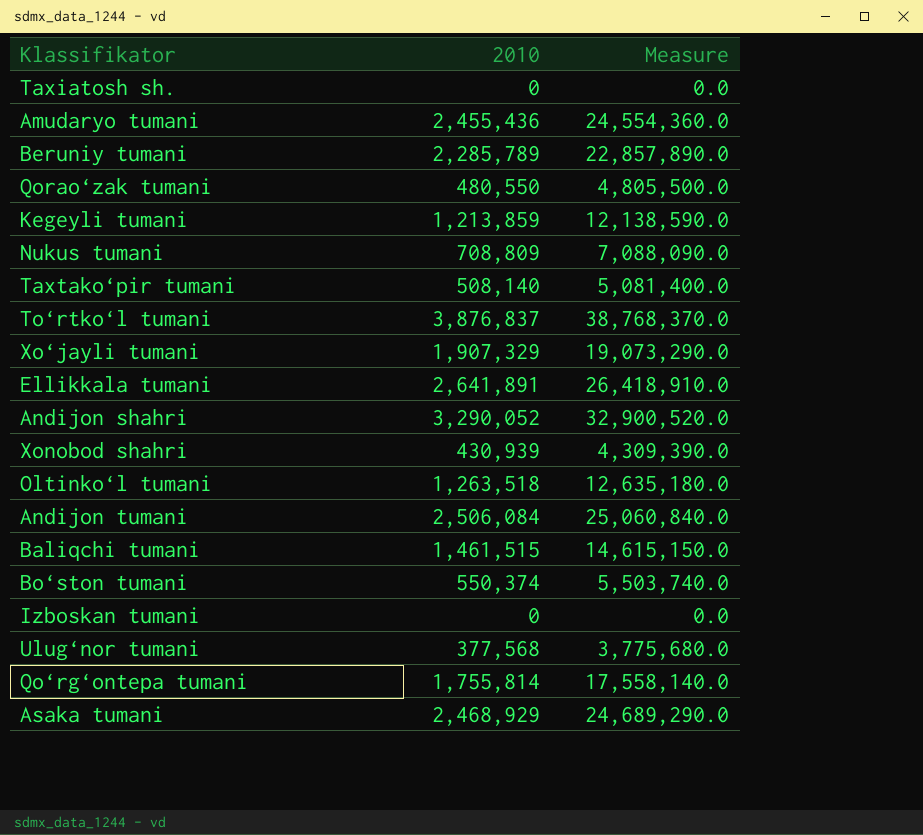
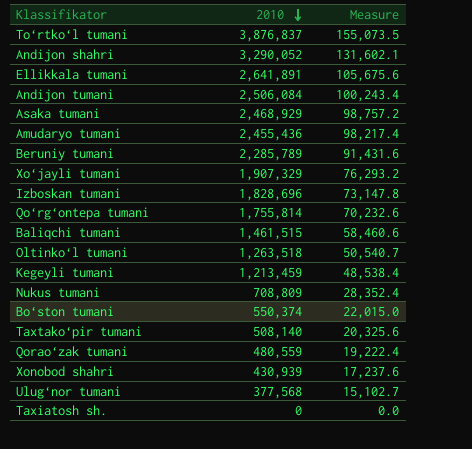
row order: none -> 2010 descending
column Measure | formula: [2010] * 10 -> [2010] * 0.04
Izboskan tumani | 2010: 0 -> 1,828,696
Kegeyli tumani | 2010: 1,213,859 -> 1,213,459
Qorao‘zak tumani | 2010: 480,550 -> 480,559

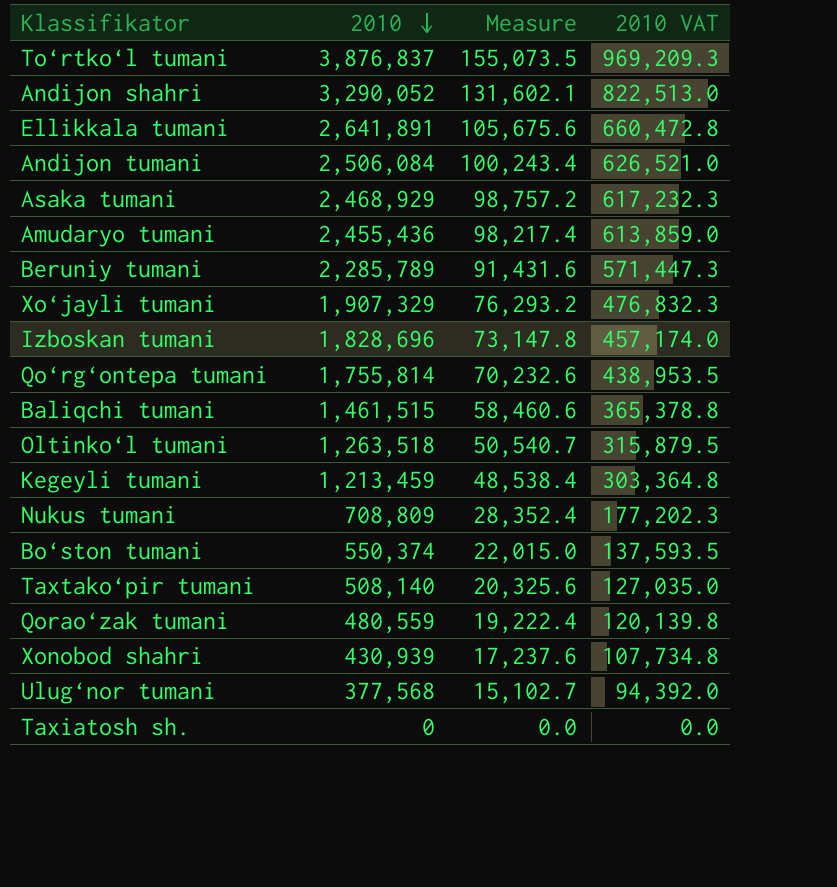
column 2010 VAT | formula: none -> [2010] * 0.25

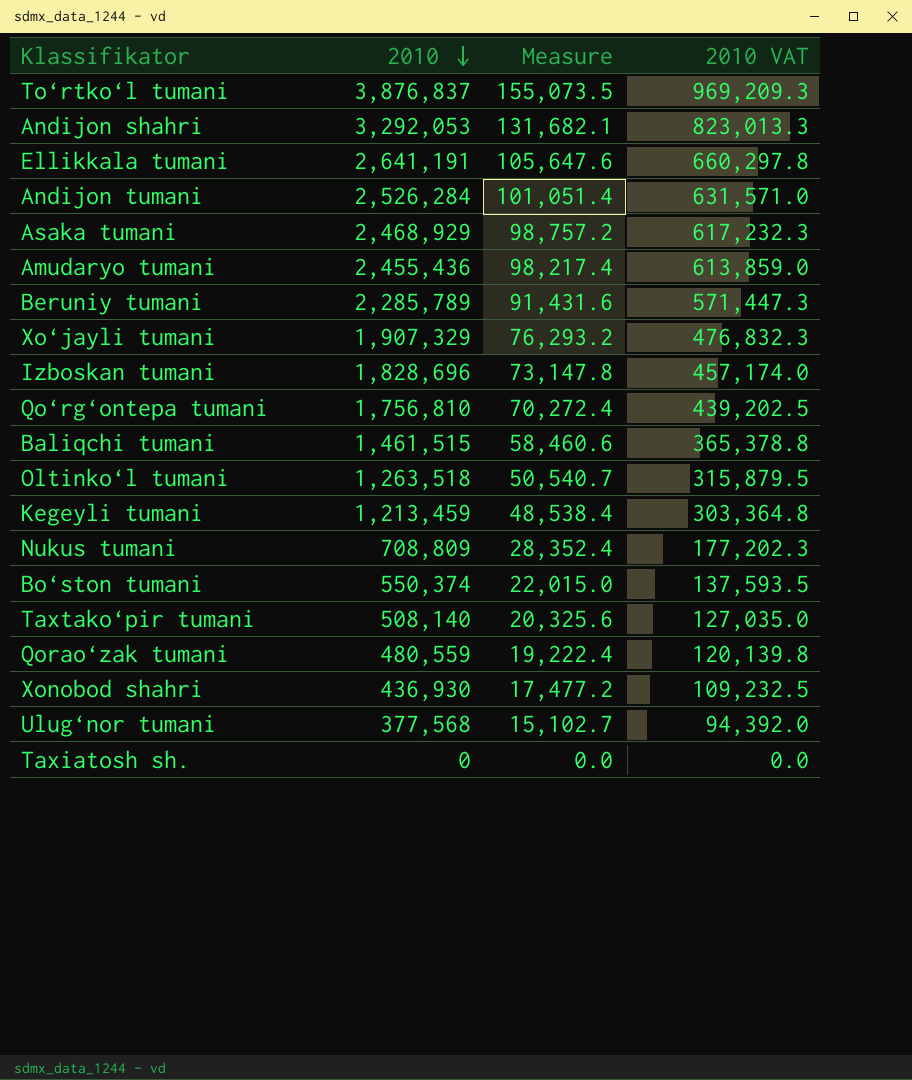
Andijon shahri | 2010: 3,290,052 -> 3,292,053
Andijon shahri | Measure: 131,602.1 -> 131,682.1
Andijon shahri | 2010 VAT: 822,513.0 -> 823,013.3
Ellikkala tumani | 2010: 2,641,891 -> 2,641,191
Ellikkala tumani | Measure: 105,675.6 -> 105,647.6
Ellikkala tumani | 2010 VAT: 660,472.8 -> 660,297.8
Andijon tumani | 2010: 2,506,084 -> 2,526,284
Andijon tumani | Measure: 100,243.4 -> 101,051.4
Andijon tumani | 2010 VAT: 626,521.0 -> 631,571.0
Qo‘rg‘ontepa tumani | 2010: 1,755,814 -> 1,756,810
Qo‘rg‘ontepa tumani | Measure: 70,232.6 -> 70,272.4
Qo‘rg‘ontepa tumani | 2010 VAT: 438,953.5 -> 439,202.5
Xonobod shahri | 2010: 430,939 -> 436,930
Xonobod shahri | Measure: 17,237.6 -> 17,477.2
Xonobod shahri | 2010 VAT: 107,734.8 -> 109,232.5

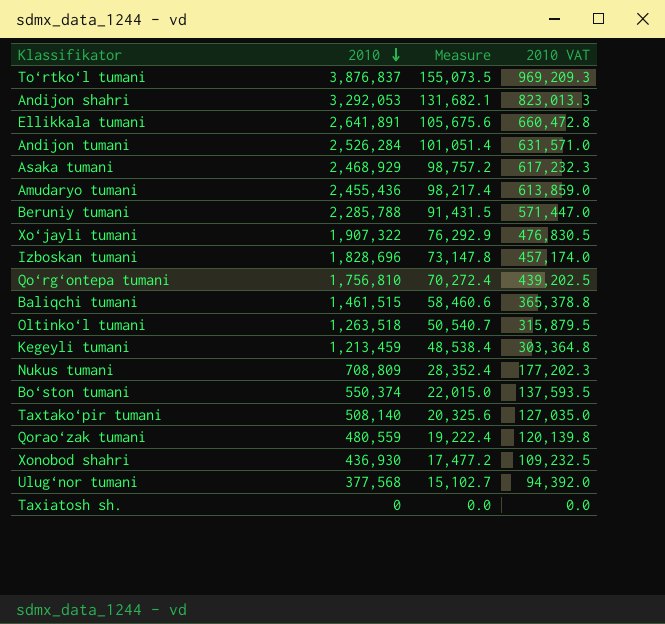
Ellikkala tumani | 2010: 2,641,191 -> 2,641,891
Ellikkala tumani | Measure: 105,647.6 -> 105,675.6
Ellikkala tumani | 2010 VAT: 660,297.8 -> 660,472.8
Beruniy tumani | 2010: 2,285,789 -> 2,285,788
Beruniy tumani | Measure: 91,431.6 -> 91,431.5
Beruniy tumani | 2010 VAT: 571,447.3 -> 571,447.0
Xo‘jayli tumani | 2010: 1,907,329 -> 1,907,322
Xo‘jayli tumani | Measure: 76,293.2 -> 76,292.9
Xo‘jayli tumani | 2010 VAT: 476,832.3 -> 476,830.5

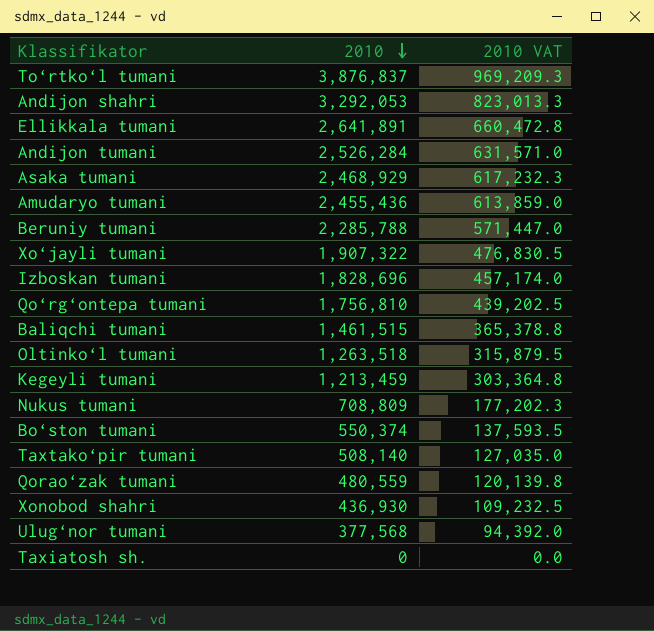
column Measure | formula: [2010] * 0.04 -> none

